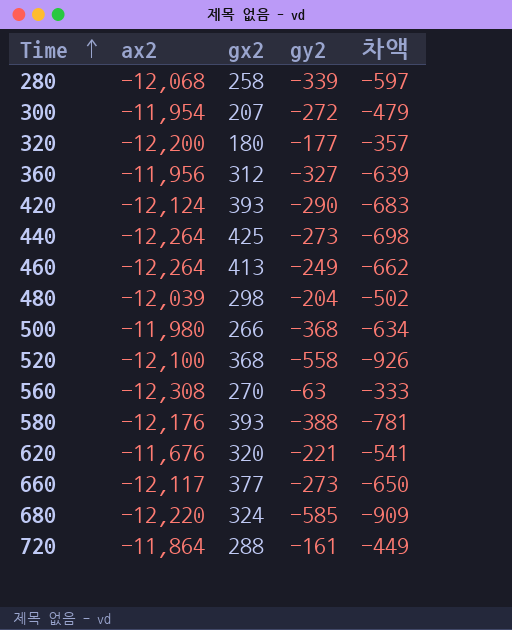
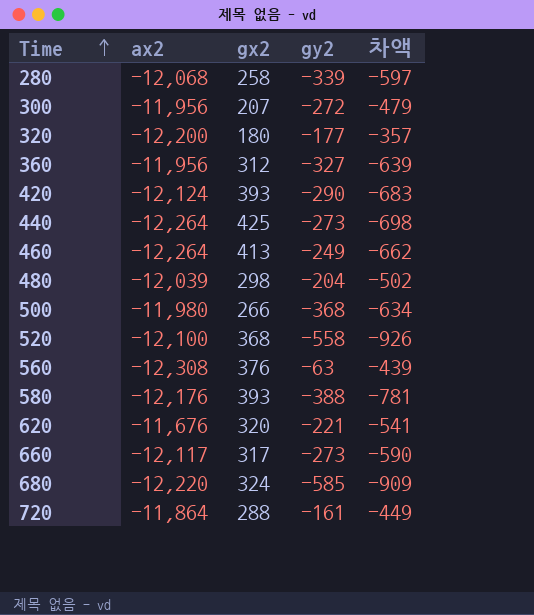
300 | ax2: -11,954 -> -11,956
560 | gx2: 270 -> 376
560 | 차액: -333 -> -439
660 | gx2: 377 -> 317
660 | 차액: -650 -> -590

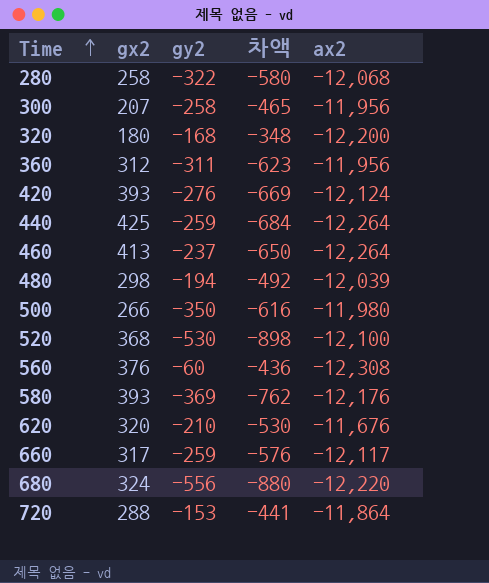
column ax2 | position: 2 -> 5
280 | gy2: -339 -> -322
280 | 차액: -597 -> -580
300 | gy2: -272 -> -258
300 | 차액: -479 -> -465
320 | gy2: -177 -> -168
320 | 차액: -357 -> -348
360 | gy2: -327 -> -311
360 | 차액: -639 -> -623
420 | gy2: -290 -> -276
420 | 차액: -683 -> -669
440 | gy2: -273 -> -259
440 | 차액: -698 -> -684
460 | gy2: -249 -> -237
460 | 차액: -662 -> -650
480 | gy2: -204 -> -194
480 | 차액: -502 -> -492
500 | gy2: -368 -> -350
500 | 차액: -634 -> -616
520 | gy2: -558 -> -530
520 | 차액: -926 -> -898
560 | gy2: -63 -> -60
560 | 차액: -439 -> -436
580 | gy2: -388 -> -369
580 | 차액: -781 -> -762
620 | gy2: -221 -> -210
620 | 차액: -541 -> -530
660 | gy2: -273 -> -259
660 | 차액: -590 -> -576
680 | gy2: -585 -> -556
680 | 차액: -909 -> -880
720 | gy2: -161 -> -153
720 | 차액: -449 -> -441

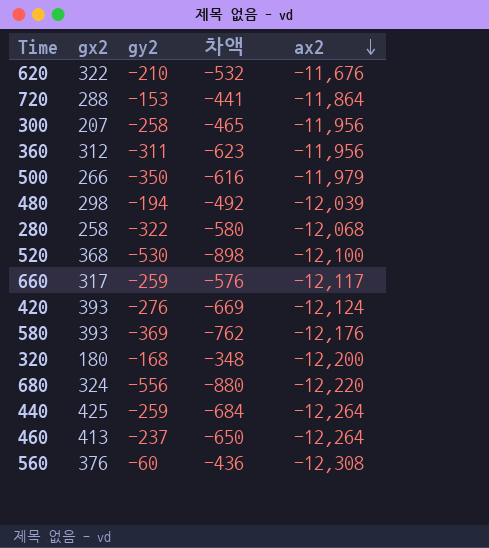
row order: Time ascending -> ax2 descending
620 | gx2: 320 -> 322
620 | 차액: -530 -> -532
500 | ax2: -11,980 -> -11,979

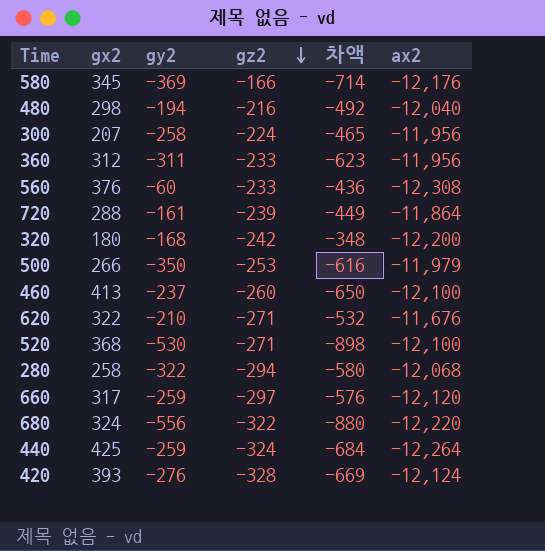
row order: ax2 descending -> gz2 descending
column gz2 | position: none -> 4
580 | gx2: 393 -> 345
580 | 차액: -762 -> -714
480 | ax2: -12,039 -> -12,040
720 | gy2: -153 -> -161
720 | 차액: -441 -> -449
460 | ax2: -12,264 -> -12,100
660 | ax2: -12,117 -> -12,120

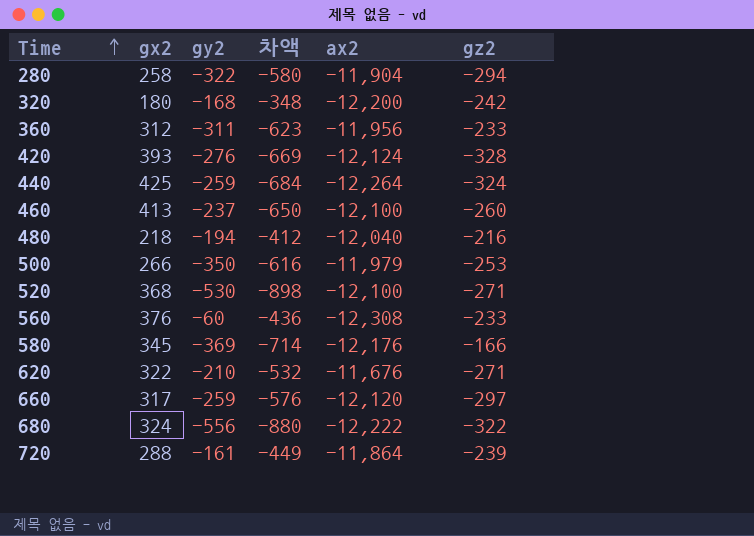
row order: gz2 descending -> Time ascending
column gz2 | position: 4 -> 6
row 300: 207 | -258 | -224 | -465 | -11,956 -> none
280 | ax2: -12,068 -> -11,904
480 | gx2: 298 -> 218
480 | 차액: -492 -> -412
680 | ax2: -12,220 -> -12,222

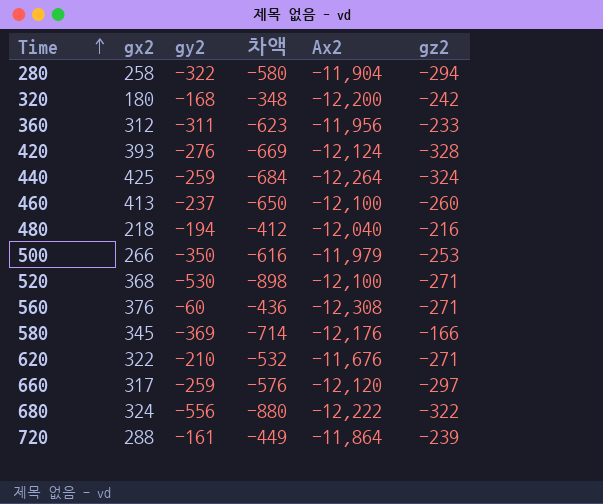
column name: ax2 -> Ax2
560 | gz2: -233 -> -271

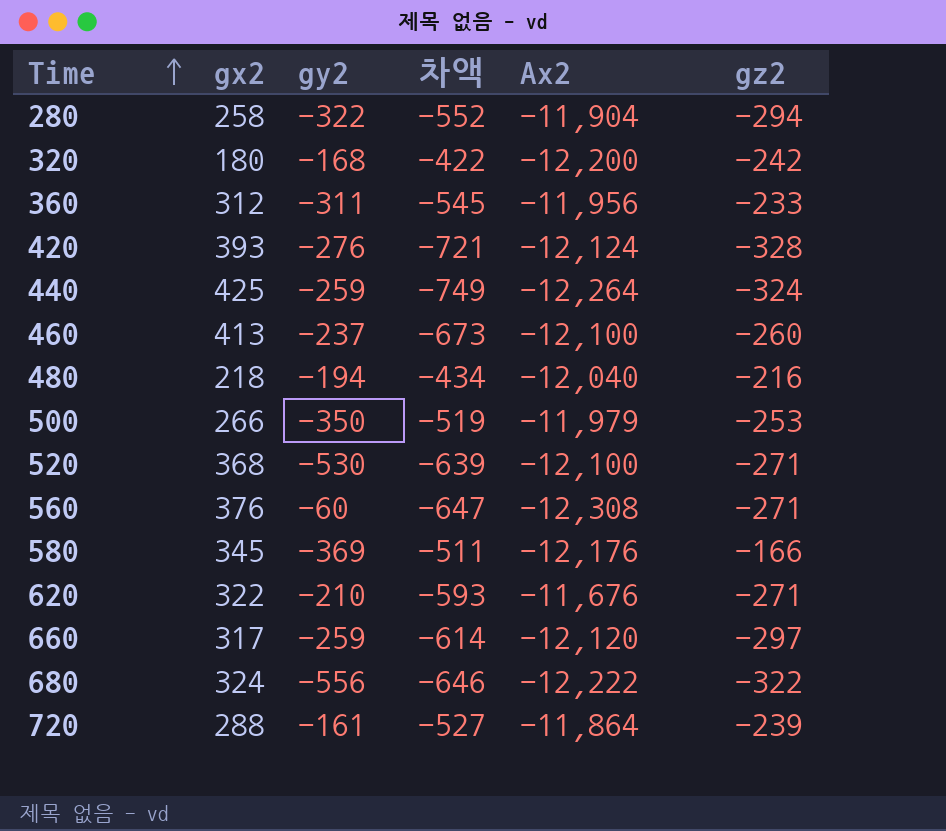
column 차액 | formula: [gy2] - [gx2] -> [gz2] - [gx2]

